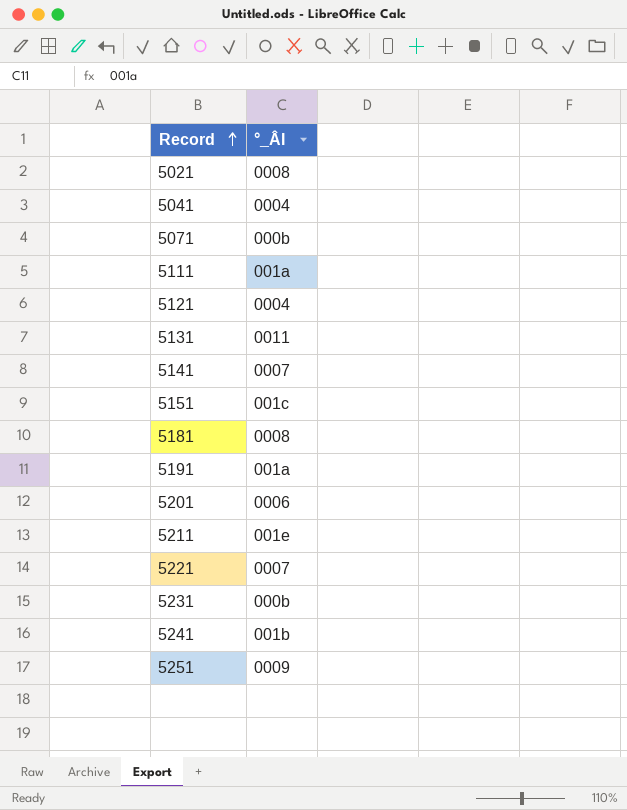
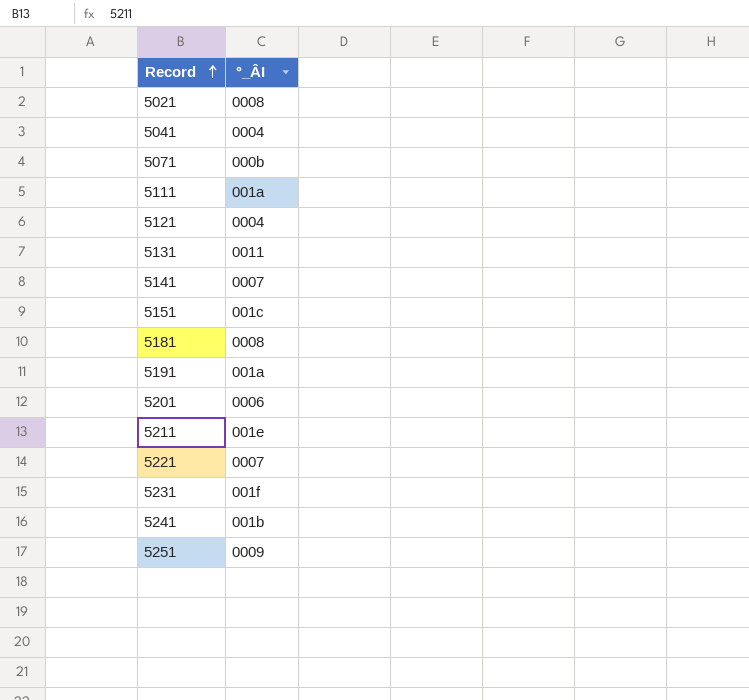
5231 | °_ÂI: 000b -> 001f

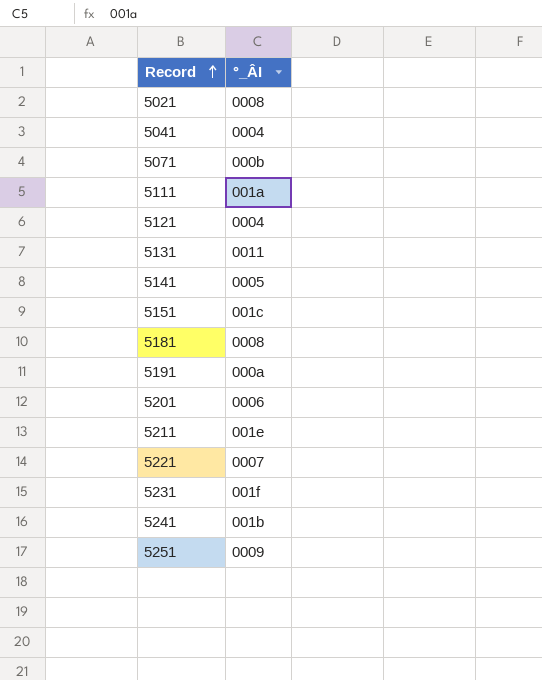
5141 | °_ÂI: 0007 -> 0005
5191 | °_ÂI: 001a -> 000a

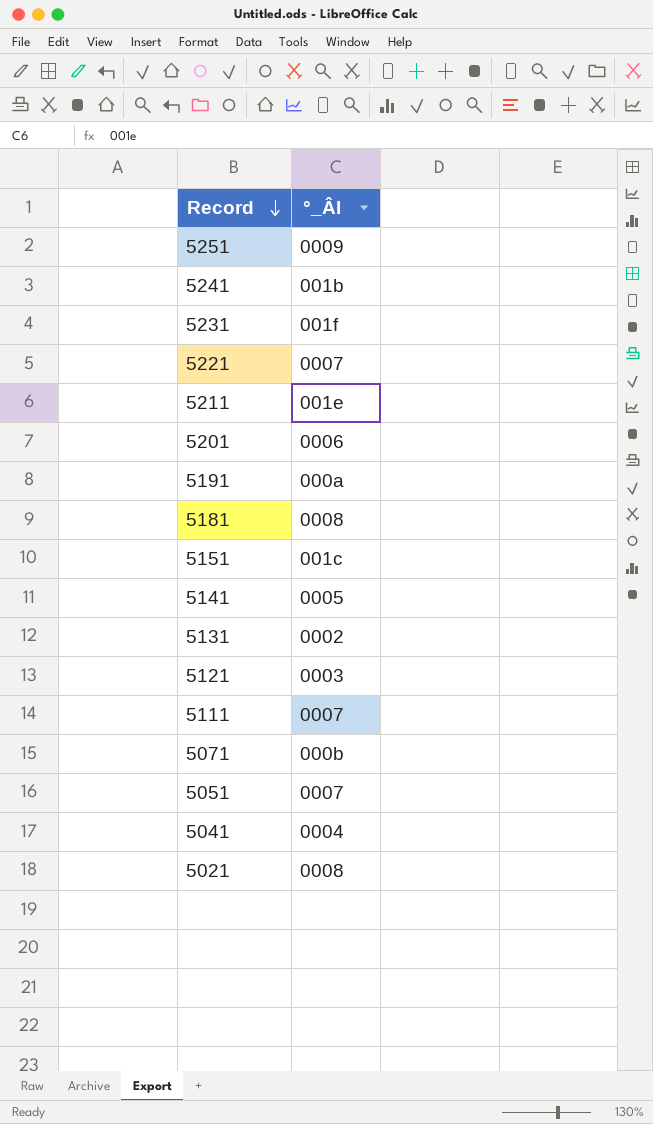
row order: Record ascending -> Record descending
5131 | °_ÂI: 0011 -> 0002
5121 | °_ÂI: 0004 -> 0003
5111 | °_ÂI: 001a -> 0007
row 5051: none -> 0007

